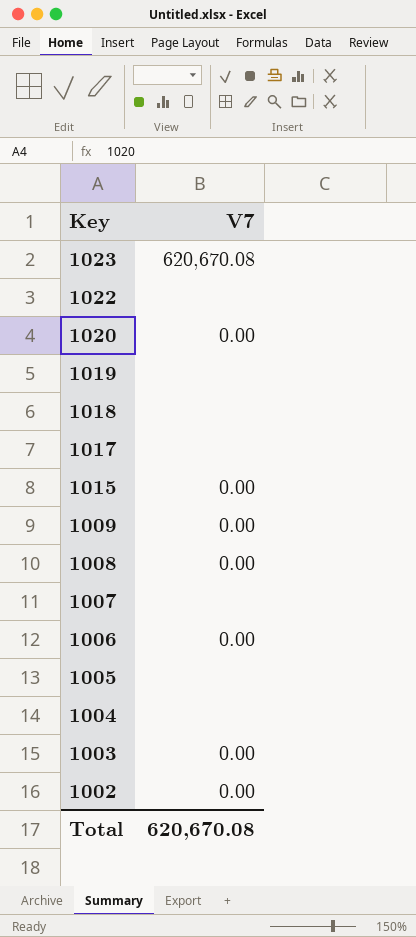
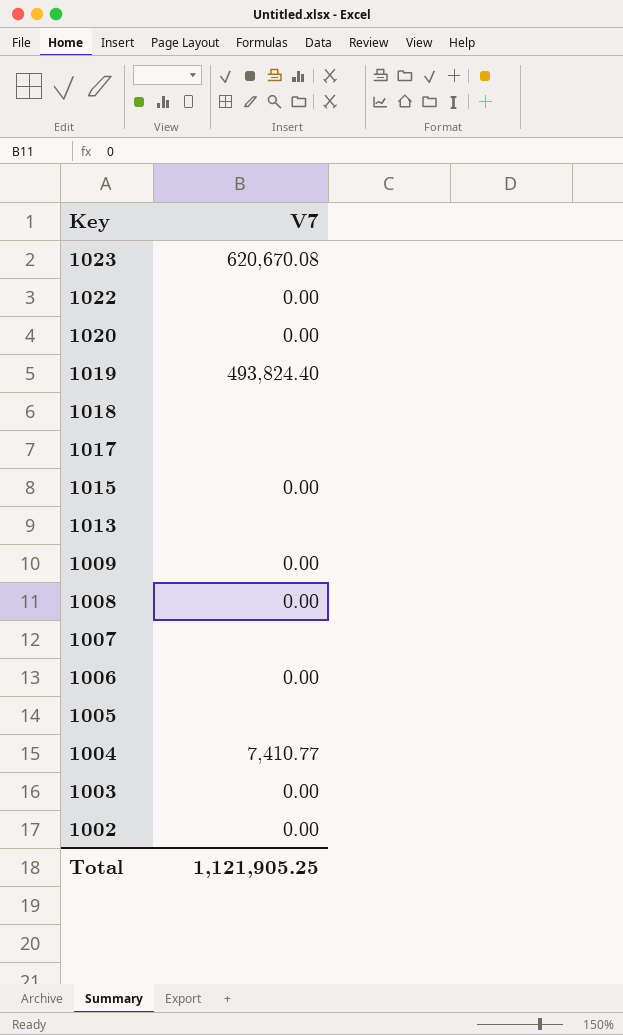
1022 | V7: none -> 0.00
1019 | V7: none -> 493,824.40
row 1013: none -> none
1004 | V7: none -> 7,410.77
Total | V7: 620,670.08 -> 1,121,905.25

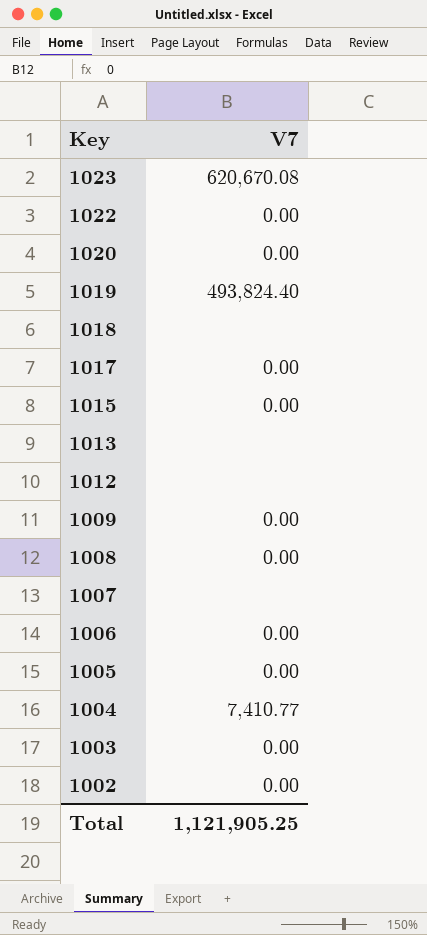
1017 | V7: none -> 0.00
row 1012: none -> none
1005 | V7: none -> 0.00

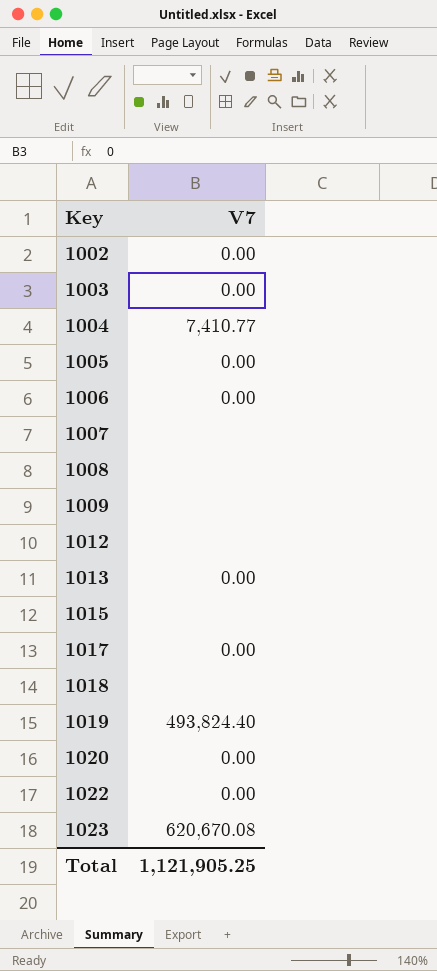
row order: Key descending -> Key ascending
1008 | V7: 0.00 -> none
1009 | V7: 0.00 -> none
1013 | V7: none -> 0.00
1015 | V7: 0.00 -> none

